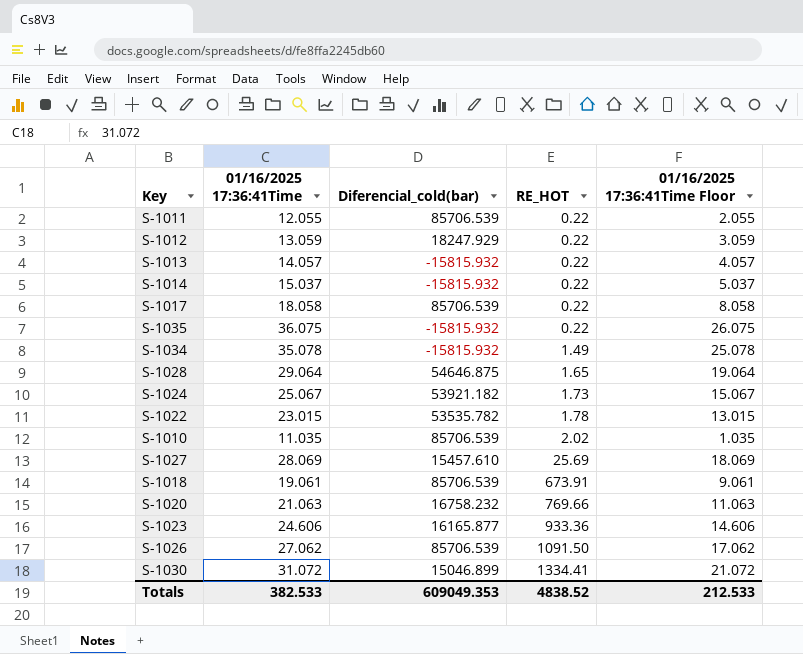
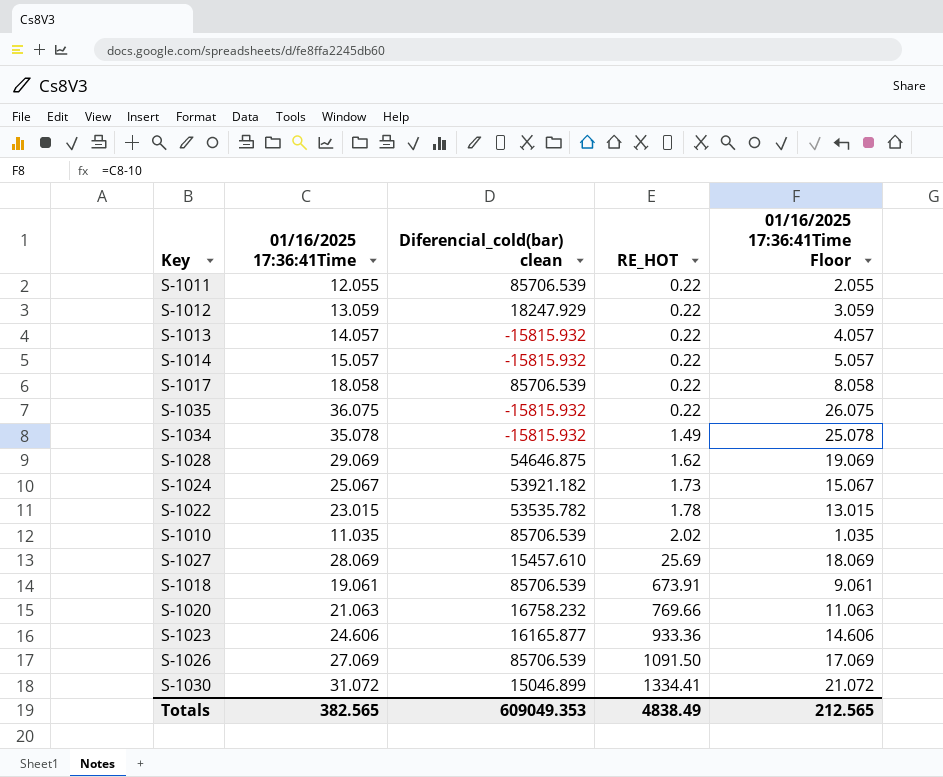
column name: Diferencial_cold(bar) -> Diferencial_cold(bar) clean
S-1014 | 01/16/2025 17:36:41Time: 15.037 -> 15.057
S-1014 | 01/16/2025 17:36:41Time Floor: 5.037 -> 5.057
S-1028 | 01/16/2025 17:36:41Time: 29.064 -> 29.069
S-1028 | RE_HOT: 1.65 -> 1.62
S-1028 | 01/16/2025 17:36:41Time Floor: 19.064 -> 19.069
S-1026 | 01/16/2025 17:36:41Time: 27.062 -> 27.069
S-1026 | 01/16/2025 17:36:41Time Floor: 17.062 -> 17.069
Totals | 01/16/2025 17:36:41Time: 382.533 -> 382.565
Totals | RE_HOT: 4838.52 -> 4838.49
Totals | 01/16/2025 17:36:41Time Floor: 212.533 -> 212.565

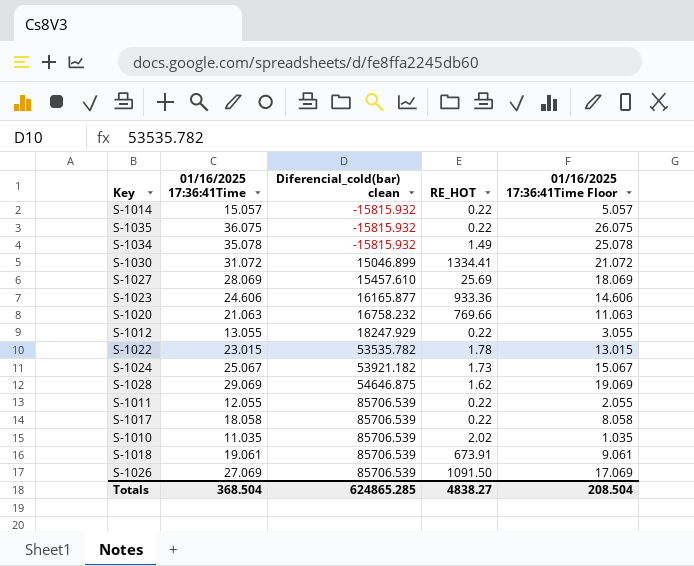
row order: RE_HOT ascending -> Diferencial_cold(bar) clean ascending
row S-1013: 14.057 | -15815.932 | 0.22 | 4.057 -> none
S-1012 | 01/16/2025 17:36:41Time: 13.059 -> 13.055
S-1012 | 01/16/2025 17:36:41Time Floor: 3.059 -> 3.055
Totals | 01/16/2025 17:36:41Time: 382.565 -> 368.504
Totals | Diferencial_cold(bar) clean: 609049.353 -> 624865.285
Totals | RE_HOT: 4838.49 -> 4838.27
Totals | 01/16/2025 17:36:41Time Floor: 212.565 -> 208.504

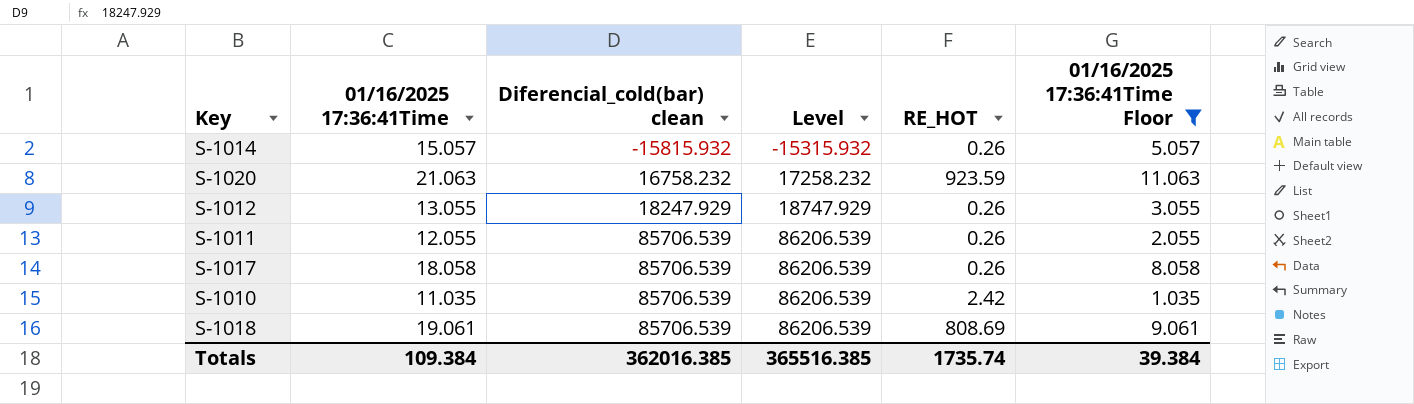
filter: none -> 01/16/2025 17:36:41Time Floor <= 11.063
column Level | formula: none -> [Diferencial_cold(bar) clean] + 500
S-1014 | RE_HOT: 0.22 -> 0.26
S-1020 | RE_HOT: 769.66 -> 923.59
S-1012 | RE_HOT: 0.22 -> 0.26
S-1011 | RE_HOT: 0.22 -> 0.26
S-1017 | RE_HOT: 0.22 -> 0.26
S-1010 | RE_HOT: 2.02 -> 2.42
S-1018 | RE_HOT: 673.91 -> 808.69
Totals | 01/16/2025 17:36:41Time: 368.504 -> 109.384
Totals | Diferencial_cold(bar) clean: 624865.285 -> 362016.385
Totals | RE_HOT: 4838.27 -> 1735.74
Totals | 01/16/2025 17:36:41Time Floor: 208.504 -> 39.384

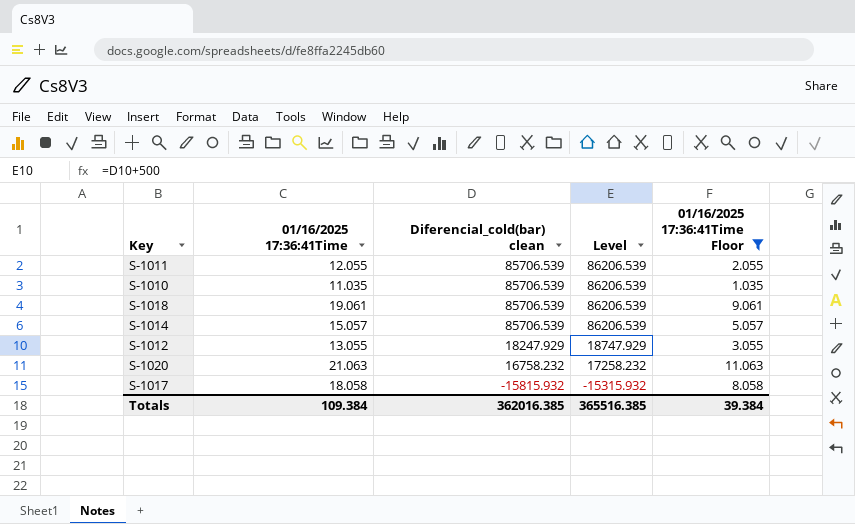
row order: Diferencial_cold(bar) clean ascending -> Diferencial_cold(bar) clean descending
column RE_HOT | position: 5 -> none
S-1014 | Diferencial_cold(bar) clean: -15815.932 -> 85706.539
S-1014 | Level: -15315.932 -> 86206.539
S-1017 | Diferencial_cold(bar) clean: 85706.539 -> -15815.932
S-1017 | Level: 86206.539 -> -15315.932

